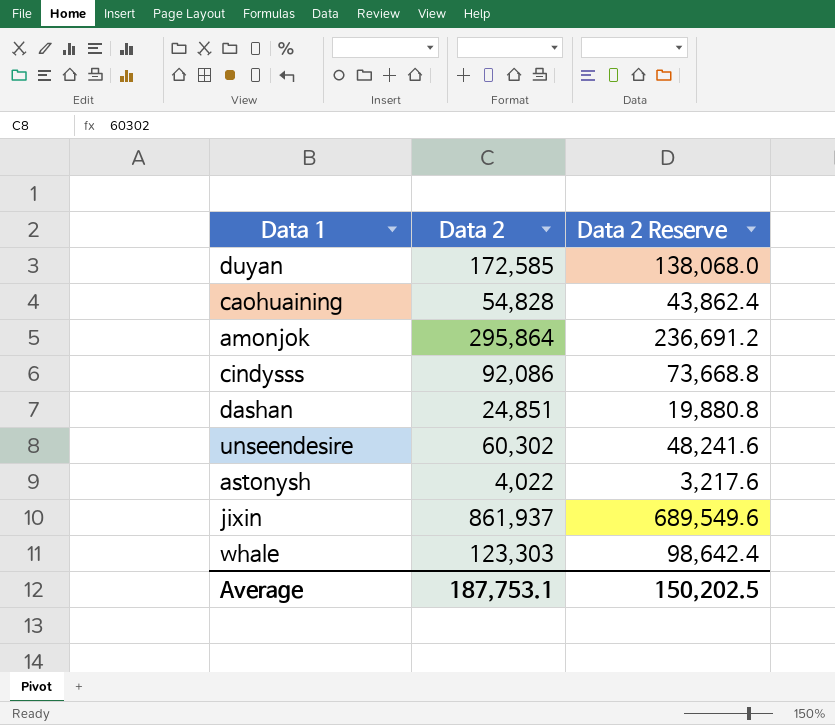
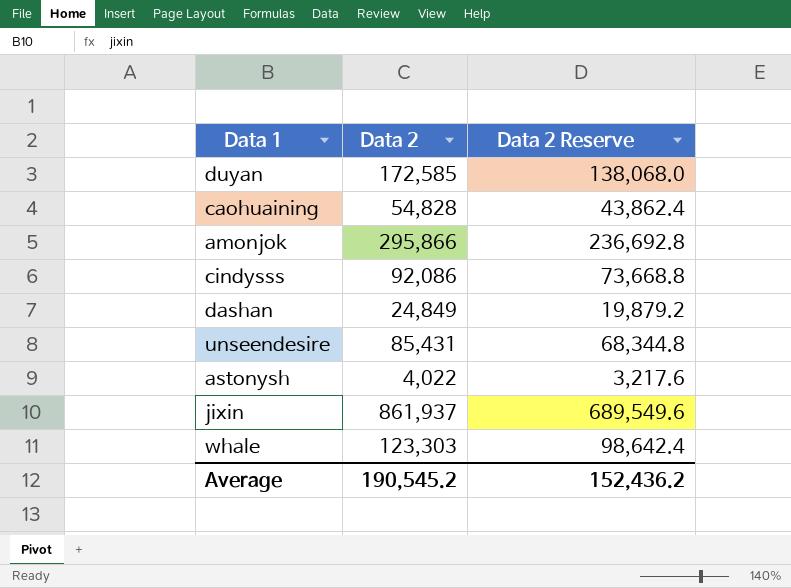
amonjok | Data 2: 295,864 -> 295,866
amonjok | Data 2 Reserve: 236,691.2 -> 236,692.8
dashan | Data 2: 24,851 -> 24,849
dashan | Data 2 Reserve: 19,880.8 -> 19,879.2
unseendesire | Data 2: 60,302 -> 85,431
unseendesire | Data 2 Reserve: 48,241.6 -> 68,344.8
Average | Data 2: 187,753.1 -> 190,545.2
Average | Data 2 Reserve: 150,202.5 -> 152,436.2

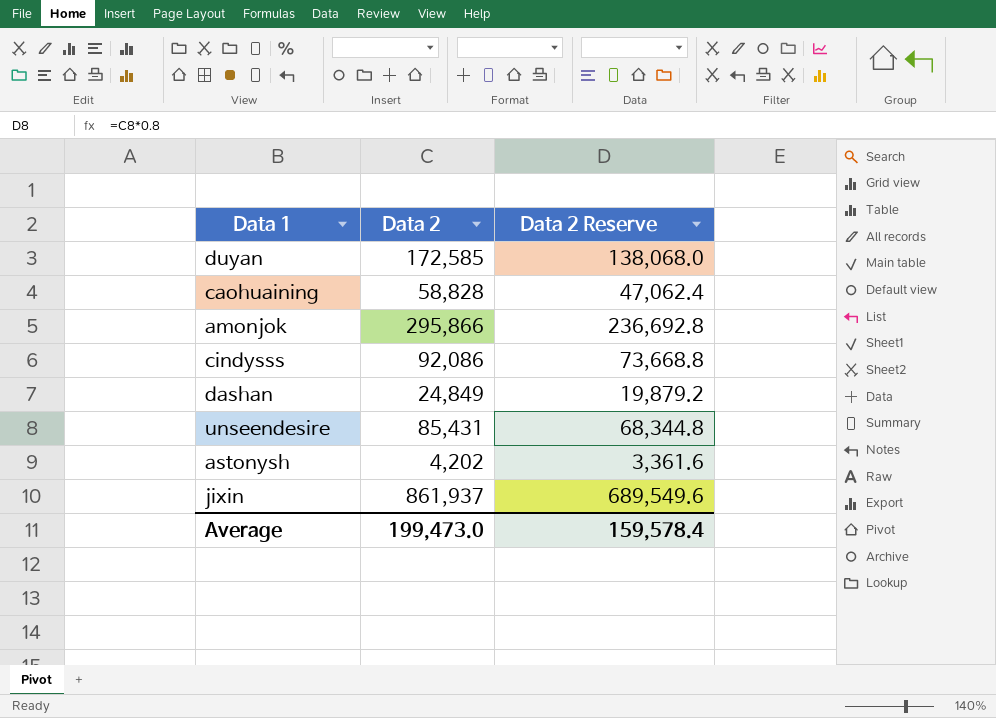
row whale: 123,303 | 98,642.4 -> none
caohuaining | Data 2: 54,828 -> 58,828
caohuaining | Data 2 Reserve: 43,862.4 -> 47,062.4
astonysh | Data 2: 4,022 -> 4,202
astonysh | Data 2 Reserve: 3,217.6 -> 3,361.6
Average | Data 2: 190,545.2 -> 199,473.0
Average | Data 2 Reserve: 152,436.2 -> 159,578.4

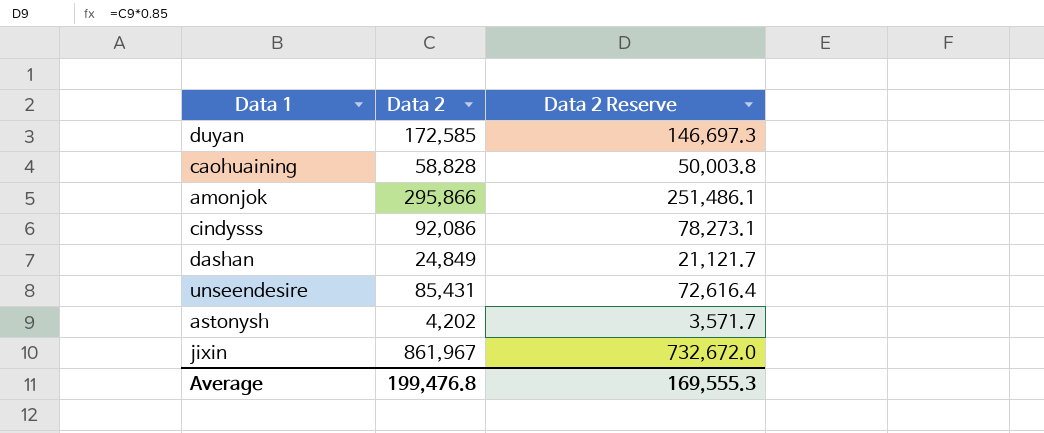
column Data 2 Reserve | formula: [Data 2] * 0.8 -> [Data 2] * 0.85
jixin | Data 2: 861,937 -> 861,967
Average | Data 2: 199,473.0 -> 199,476.8
Average | Data 2 Reserve: 159,578.4 -> 169,555.3

